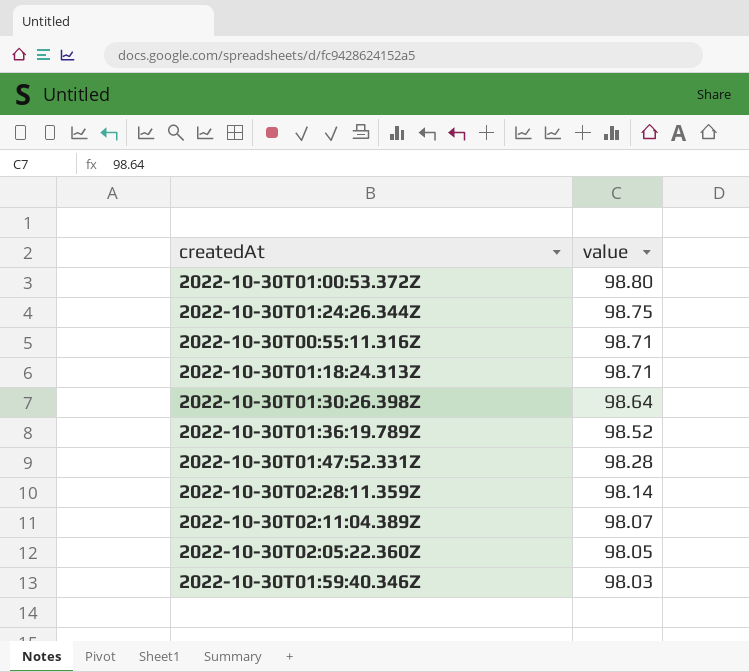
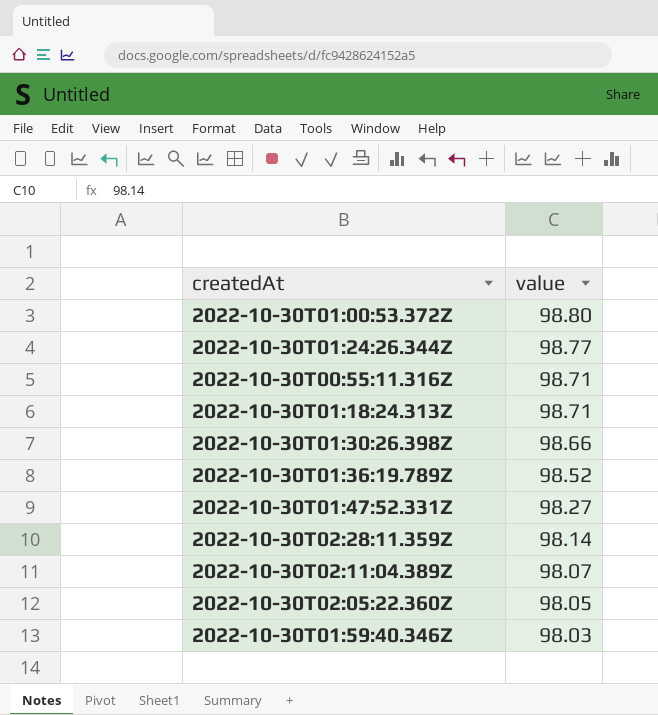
2022-10-30T01:24:26.344Z | value: 98.75 -> 98.77
2022-10-30T01:30:26.398Z | value: 98.64 -> 98.66
2022-10-30T01:47:52.331Z | value: 98.28 -> 98.27

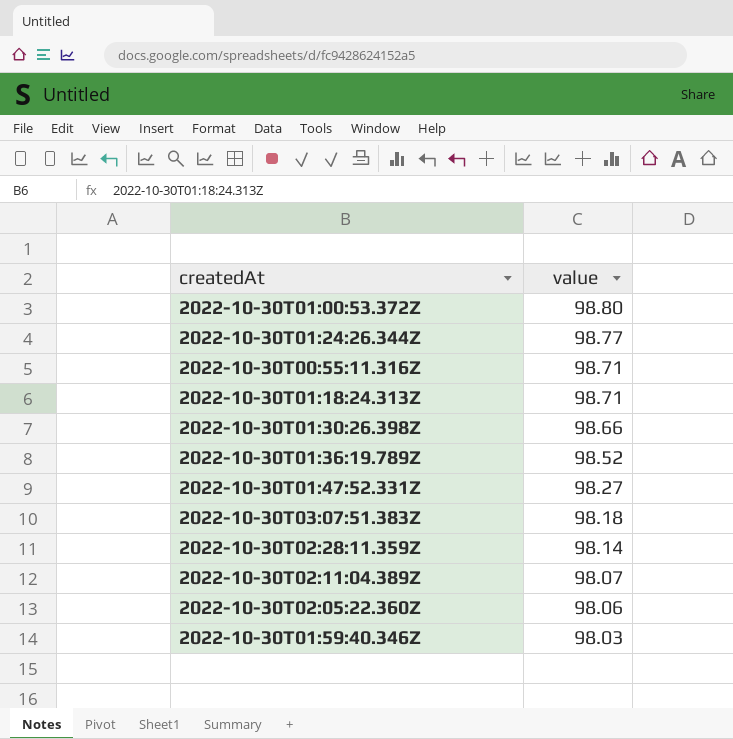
row 2022-10-30T03:07:51.383Z: none -> 98.18
2022-10-30T02:05:22.360Z | value: 98.05 -> 98.06

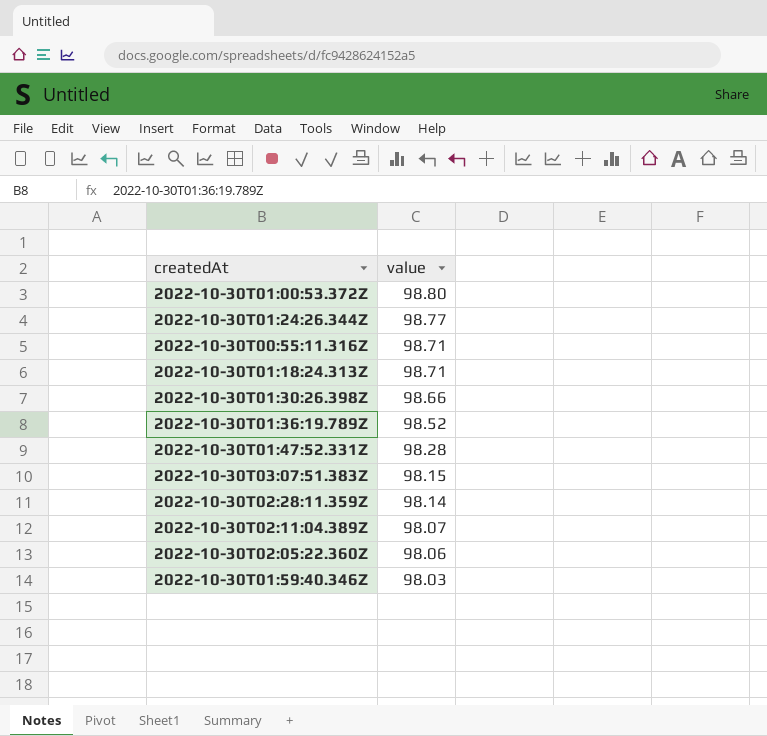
2022-10-30T01:47:52.331Z | value: 98.27 -> 98.28
2022-10-30T03:07:51.383Z | value: 98.18 -> 98.15

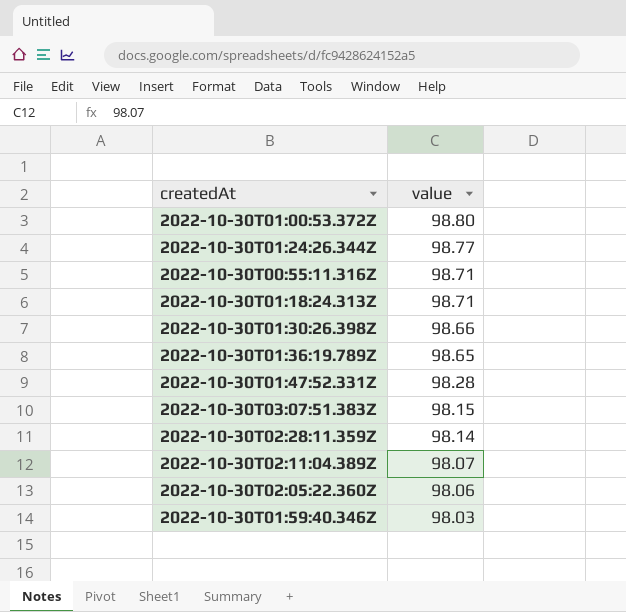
2022-10-30T01:36:19.789Z | value: 98.52 -> 98.65

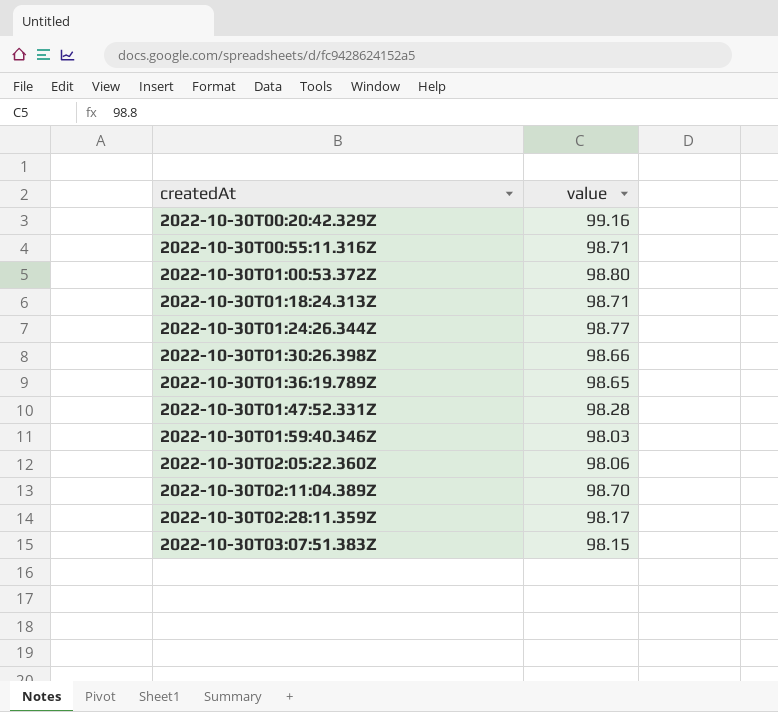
row order: value descending -> createdAt ascending
row 2022-10-30T00:20:42.329Z: none -> 99.16
2022-10-30T02:11:04.389Z | value: 98.07 -> 98.70
2022-10-30T02:28:11.359Z | value: 98.14 -> 98.17

